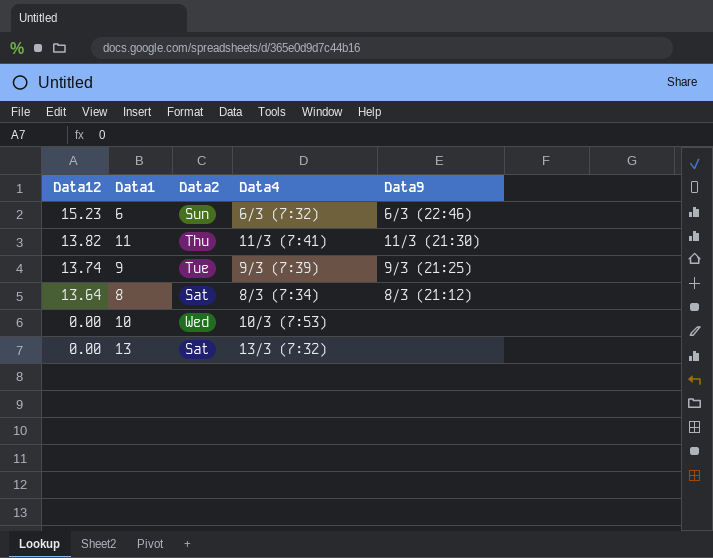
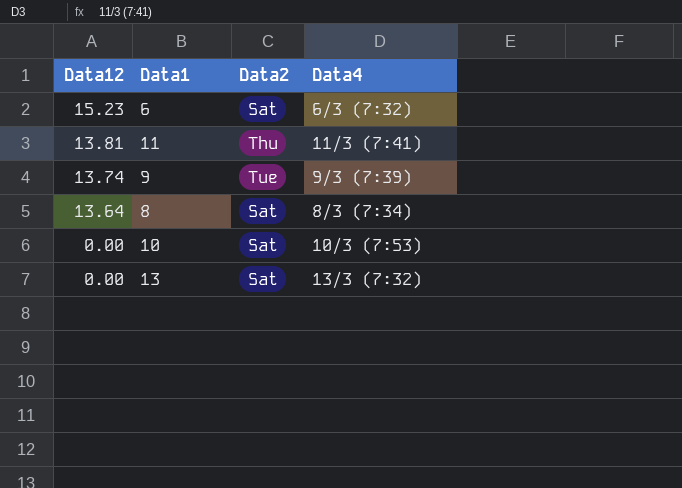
column Data9 | position: 5 -> none
6 | Data2: Sun -> Sat
11 | Data12: 13.82 -> 13.81
10 | Data2: Wed -> Sat

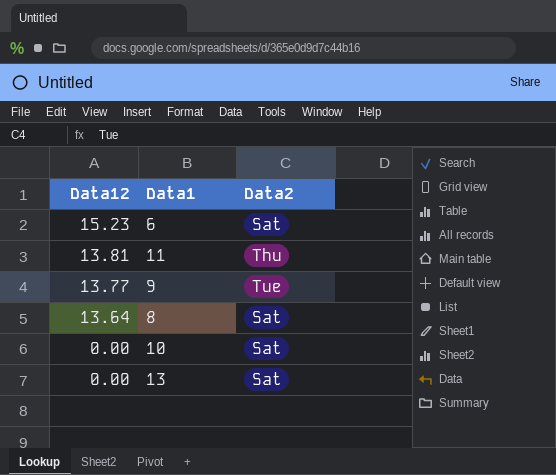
column Data4 | position: 4 -> none
9 | Data12: 13.74 -> 13.77

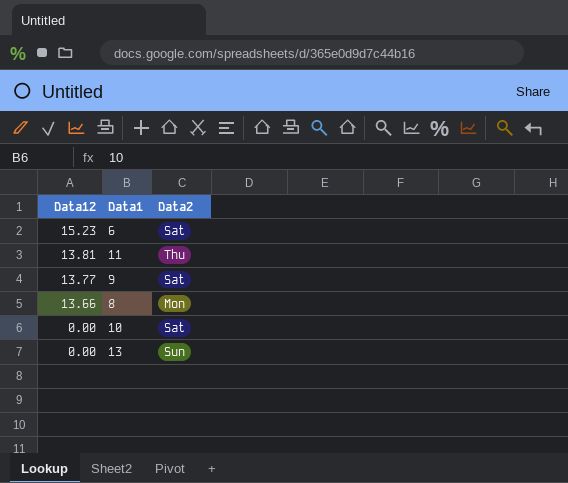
9 | Data2: Tue -> Sat
8 | Data12: 13.64 -> 13.66
8 | Data2: Sat -> Mon
13 | Data2: Sat -> Sun

